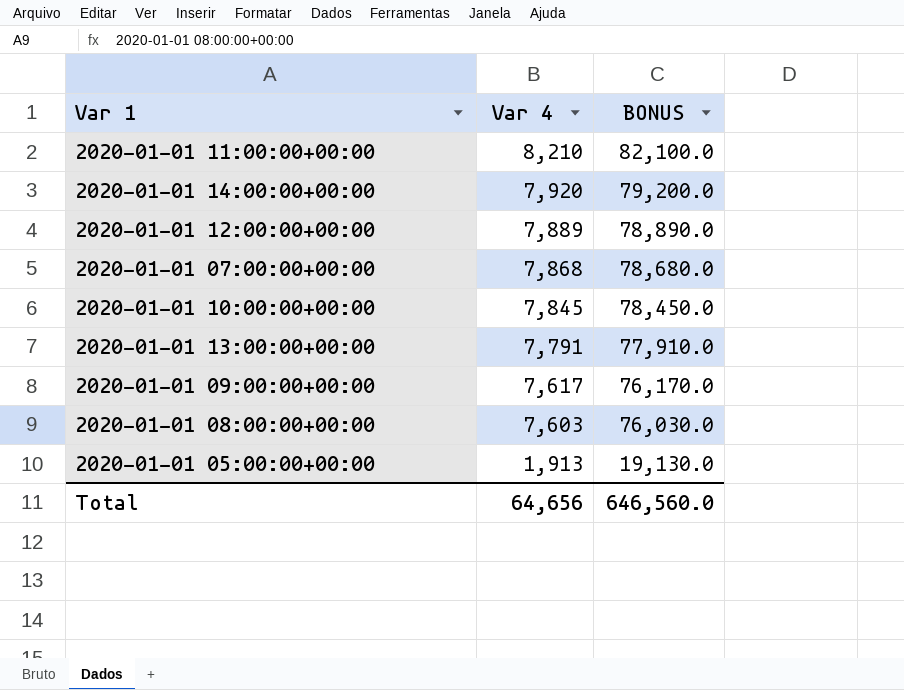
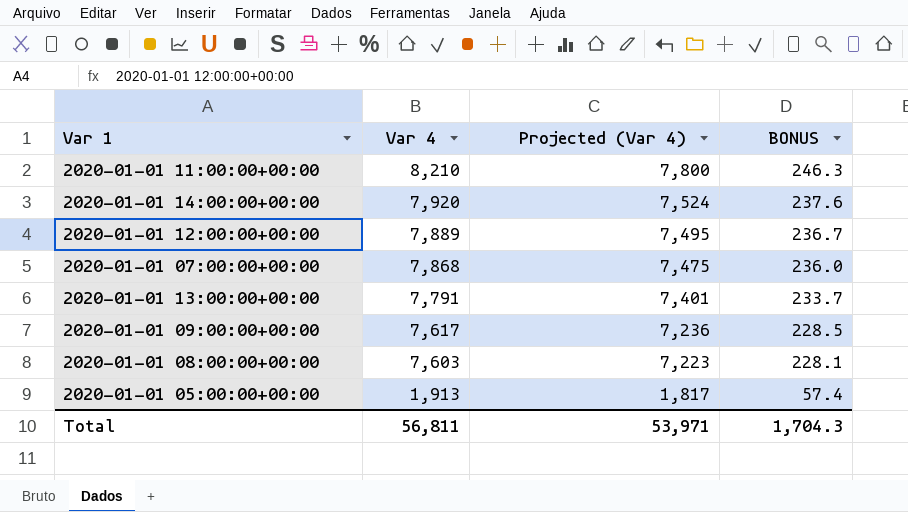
column Projected (Var 4) | formula: none -> [Var 4] * 0.95
column BONUS | formula: [Var 4] * 10 -> [Var 4] * 0.03
row 2020-01-01 10:00:00+00:00: 7,845 | 78,450.0 -> none
Total | Var 4: 64,656 -> 56,811
Total | BONUS: 646,560.0 -> 1,704.3

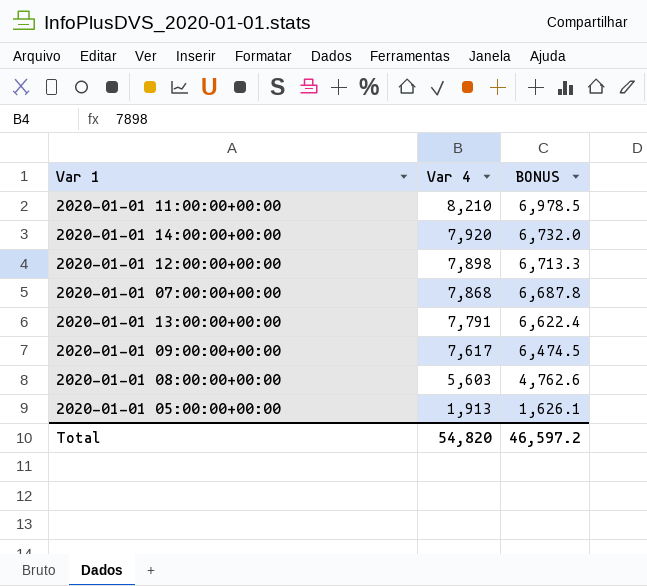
column Projected (Var 4) | formula: [Var 4] * 0.95 -> none
column BONUS | formula: [Var 4] * 0.03 -> [Var 4] * 0.85
2020-01-01 12:00:00+00:00 | Var 4: 7,889 -> 7,898
2020-01-01 08:00:00+00:00 | Var 4: 7,603 -> 5,603
Total | Var 4: 56,811 -> 54,820
Total | BONUS: 1,704.3 -> 46,597.2

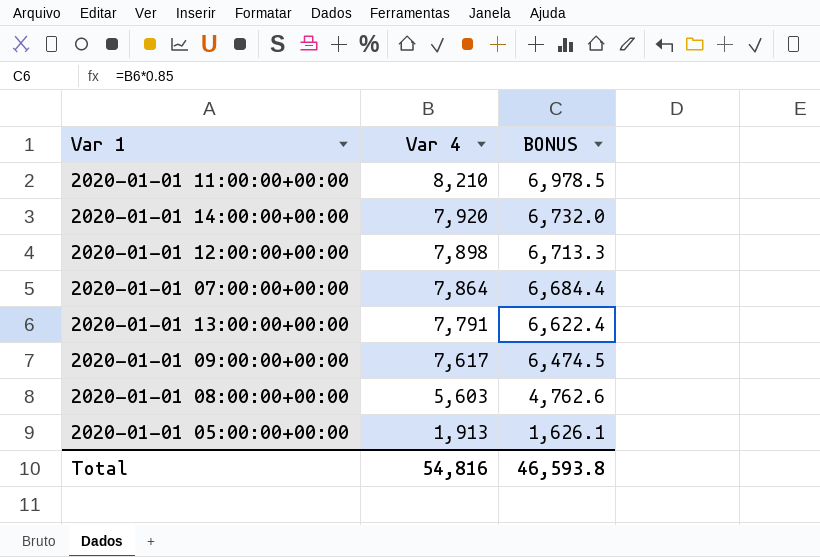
2020-01-01 07:00:00+00:00 | Var 4: 7,868 -> 7,864
2020-01-01 07:00:00+00:00 | BONUS: 6,687.8 -> 6,684.4
Total | Var 4: 54,820 -> 54,816
Total | BONUS: 46,597.2 -> 46,593.8

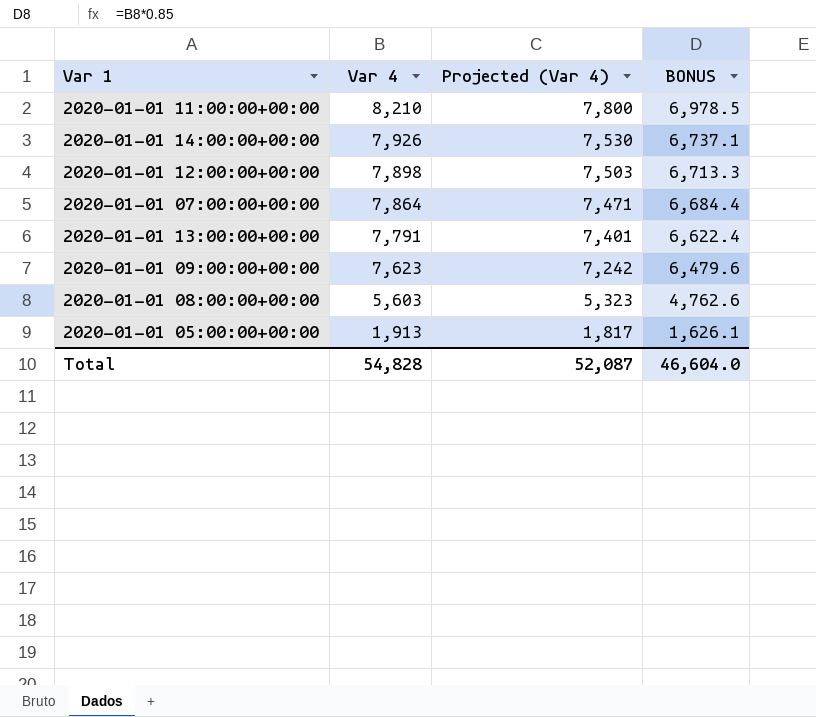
column Projected (Var 4) | formula: none -> [Var 4] * 0.95
2020-01-01 14:00:00+00:00 | Var 4: 7,920 -> 7,926
2020-01-01 14:00:00+00:00 | BONUS: 6,732.0 -> 6,737.1
2020-01-01 09:00:00+00:00 | Var 4: 7,617 -> 7,623
2020-01-01 09:00:00+00:00 | BONUS: 6,474.5 -> 6,479.6
Total | Var 4: 54,816 -> 54,828
Total | BONUS: 46,593.8 -> 46,604.0

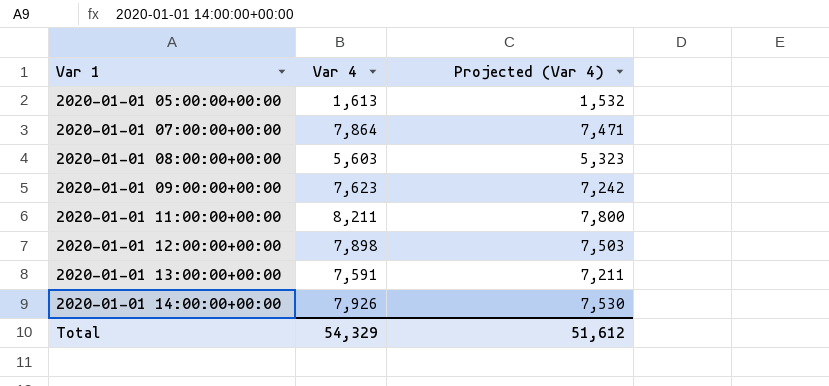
row order: Var 4 descending -> Var 1 ascending
column BONUS | formula: [Var 4] * 0.85 -> none
2020-01-01 05:00:00+00:00 | Var 4: 1,913 -> 1,613
2020-01-01 05:00:00+00:00 | Projected (Var 4): 1,817 -> 1,532
2020-01-01 11:00:00+00:00 | Var 4: 8,210 -> 8,211
2020-01-01 13:00:00+00:00 | Var 4: 7,791 -> 7,591
2020-01-01 13:00:00+00:00 | Projected (Var 4): 7,401 -> 7,211
Total | Var 4: 54,828 -> 54,329
Total | Projected (Var 4): 52,087 -> 51,612

